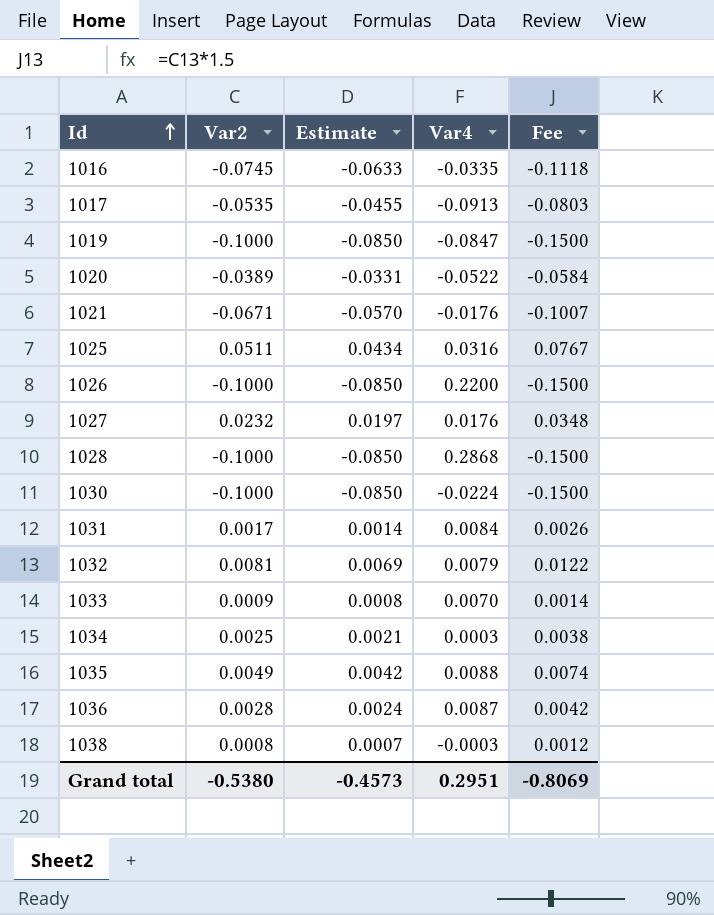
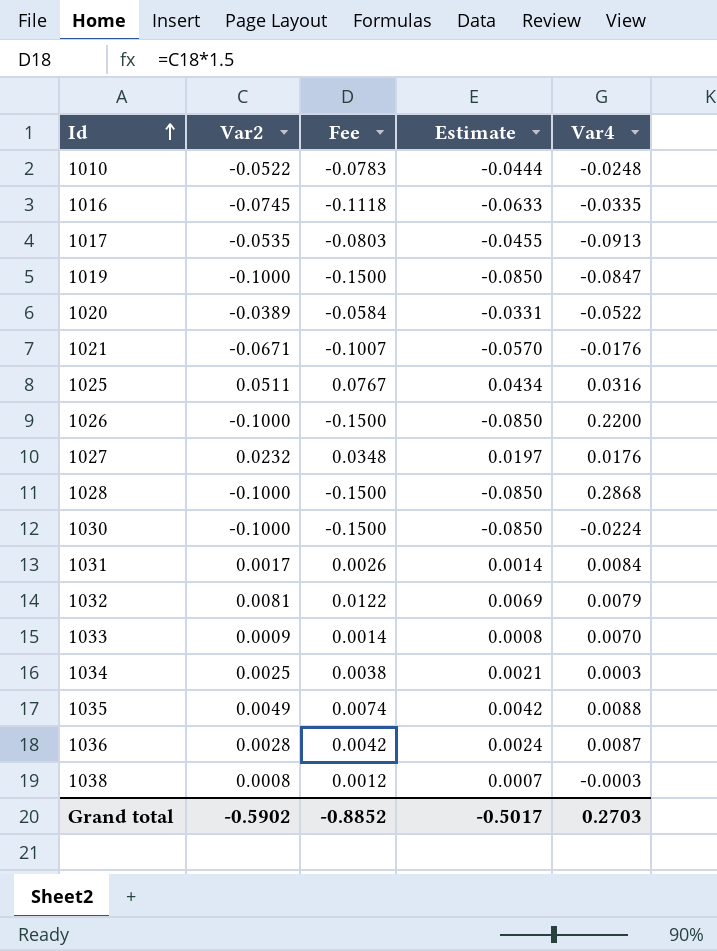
column Fee | position: 5 -> 3
row 1010: none -> -0.0522 | -0.0783 | -0.0444 | -0.0248
Grand total | Var2: -0.5380 -> -0.5902
Grand total | Fee: -0.8069 -> -0.8852
Grand total | Estimate: -0.4573 -> -0.5017
Grand total | Var4: 0.2951 -> 0.2703

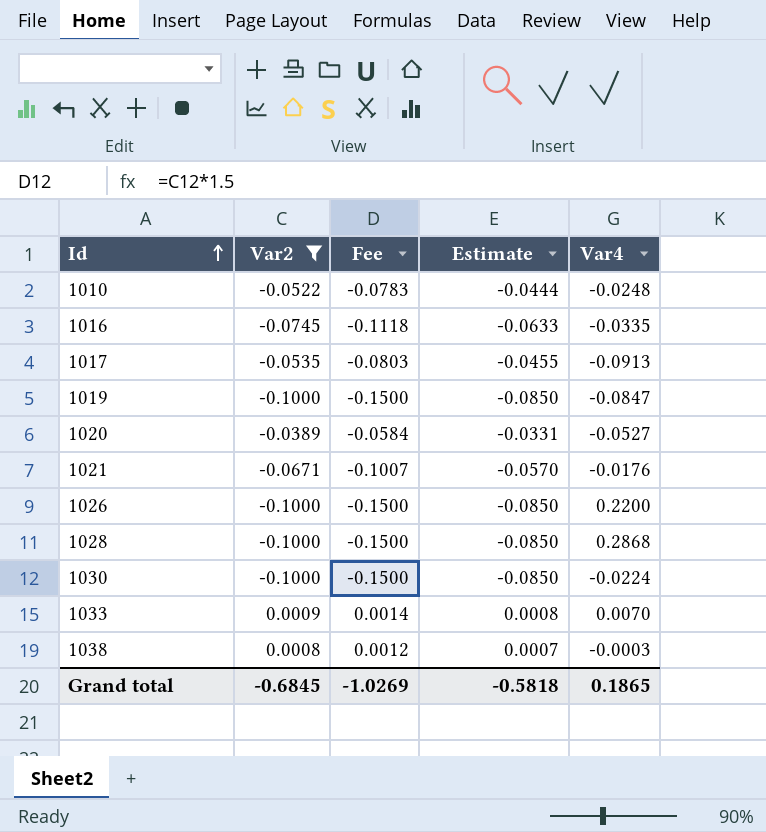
filter: none -> Var2 <= 0.0009
1020 | Var4: -0.0522 -> -0.0527
Grand total | Var2: -0.5902 -> -0.6845
Grand total | Fee: -0.8852 -> -1.0269
Grand total | Estimate: -0.5017 -> -0.5818
Grand total | Var4: 0.2703 -> 0.1865

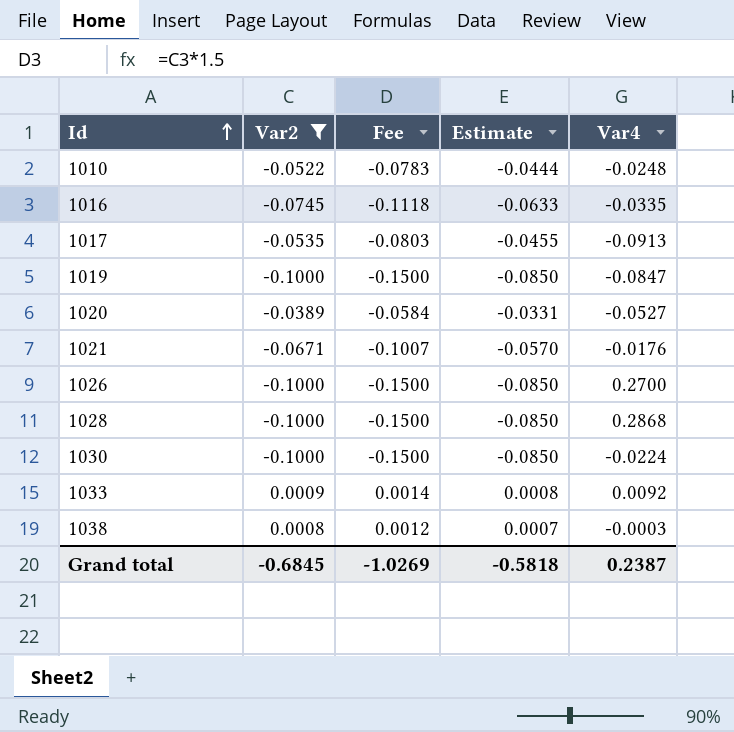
1026 | Var4: 0.2200 -> 0.2700
1033 | Var4: 0.0070 -> 0.0092
Grand total | Var4: 0.1865 -> 0.2387

